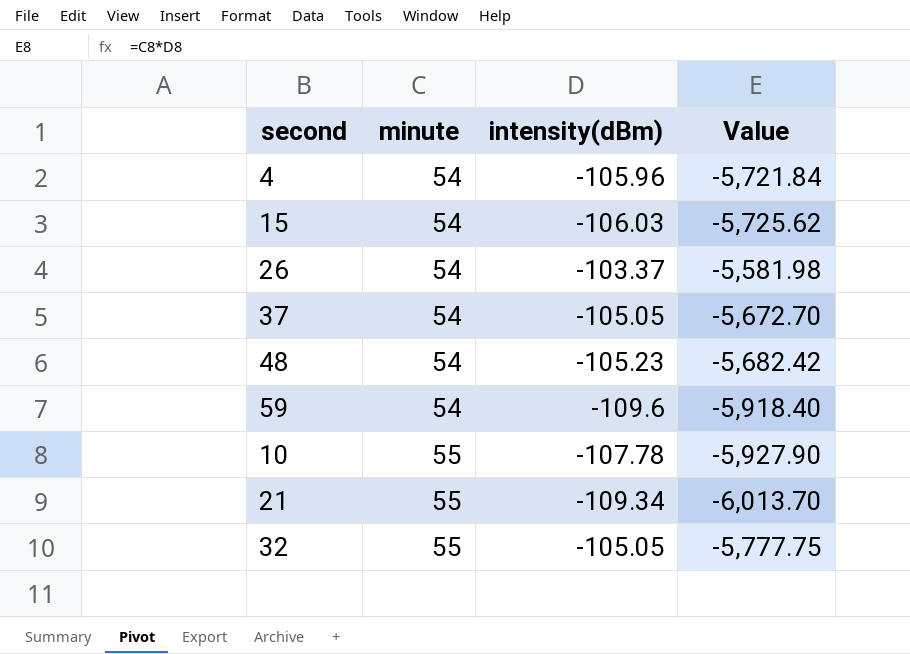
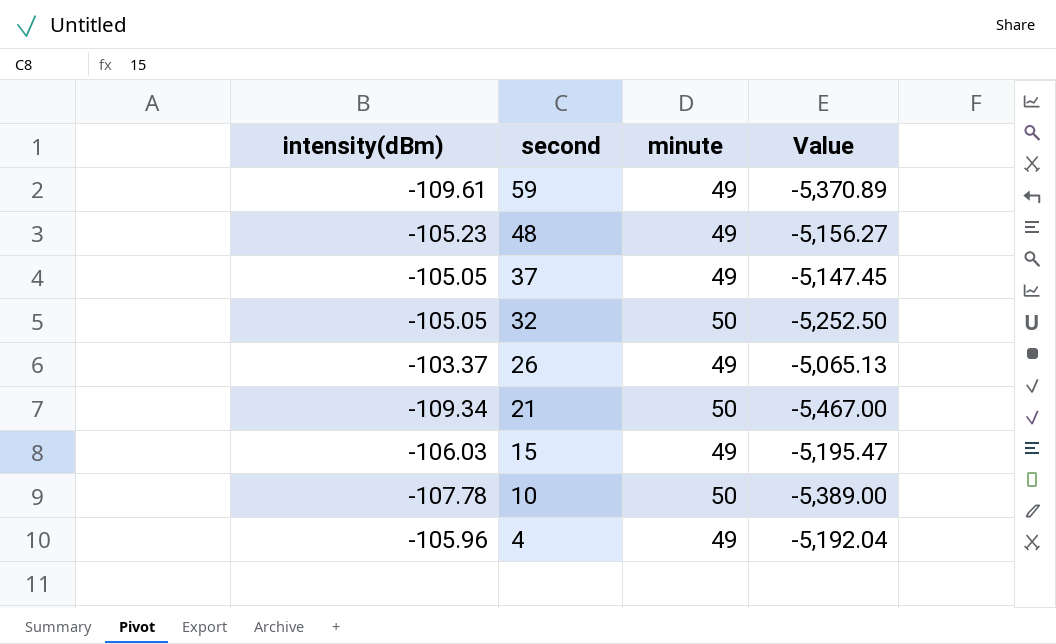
row order: minute ascending -> second descending
column intensity(dBm) | position: 3 -> 1
59 | intensity(dBm): -109.6 -> -109.61
59 | minute: 54 -> 49
59 | Value: -5,918.40 -> -5,370.89
48 | minute: 54 -> 49
48 | Value: -5,682.42 -> -5,156.27
37 | minute: 54 -> 49
37 | Value: -5,672.70 -> -5,147.45
32 | minute: 55 -> 50
32 | Value: -5,777.75 -> -5,252.50
26 | minute: 54 -> 49
26 | Value: -5,581.98 -> -5,065.13
21 | minute: 55 -> 50
21 | Value: -6,013.70 -> -5,467.00
15 | minute: 54 -> 49
15 | Value: -5,725.62 -> -5,195.47
10 | minute: 55 -> 50
10 | Value: -5,927.90 -> -5,389.00
4 | minute: 54 -> 49
4 | Value: -5,721.84 -> -5,192.04

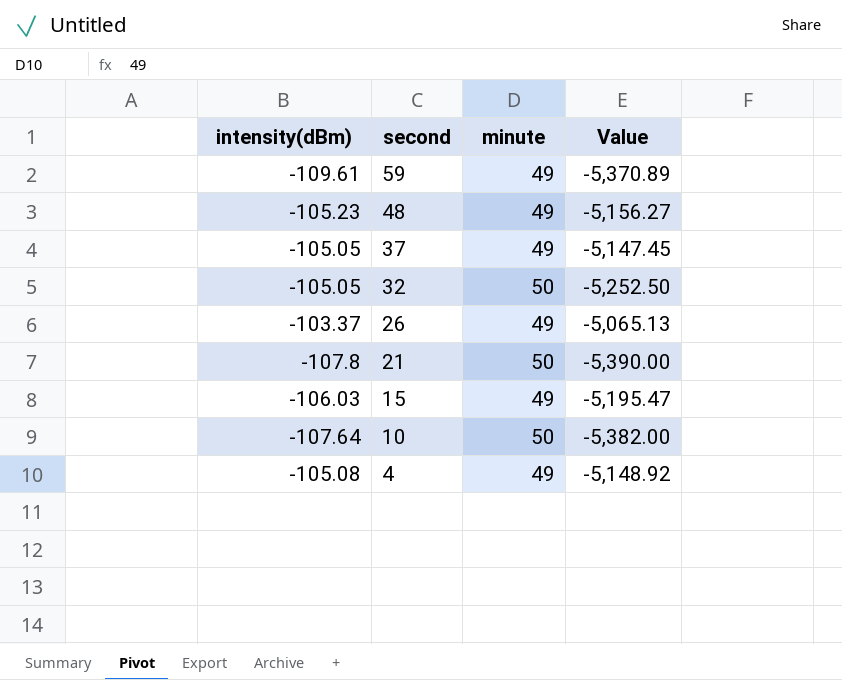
21 | intensity(dBm): -109.34 -> -107.8
21 | Value: -5,467.00 -> -5,390.00
10 | intensity(dBm): -107.78 -> -107.64
10 | Value: -5,389.00 -> -5,382.00
4 | intensity(dBm): -105.96 -> -105.08
4 | Value: -5,192.04 -> -5,148.92

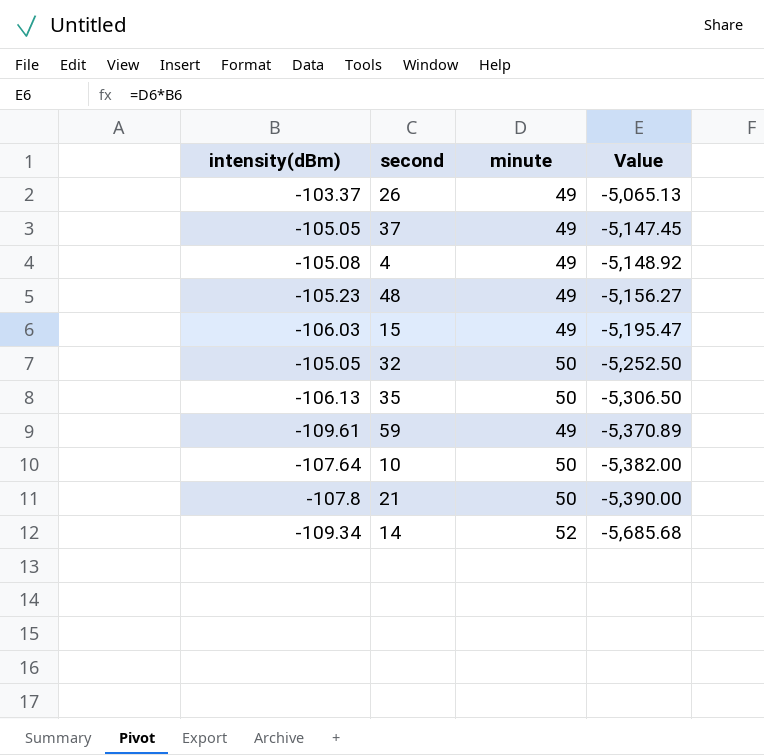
row order: second descending -> Value descending
row 35: none -> -106.13 | 50 | -5,306.50
row 14: none -> -109.34 | 52 | -5,685.68

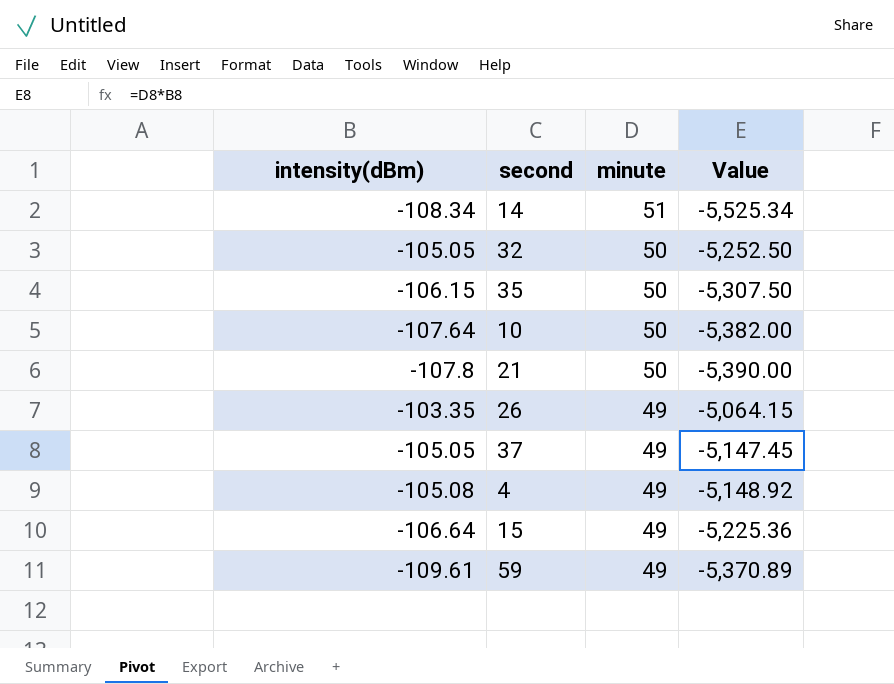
row order: Value descending -> minute descending
row 48: -105.23 | 49 | -5,156.27 -> none
14 | intensity(dBm): -109.34 -> -108.34
14 | minute: 52 -> 51
14 | Value: -5,685.68 -> -5,525.34
35 | intensity(dBm): -106.13 -> -106.15
35 | Value: -5,306.50 -> -5,307.50
26 | intensity(dBm): -103.37 -> -103.35
26 | Value: -5,065.13 -> -5,064.15
15 | intensity(dBm): -106.03 -> -106.64
15 | Value: -5,195.47 -> -5,225.36

